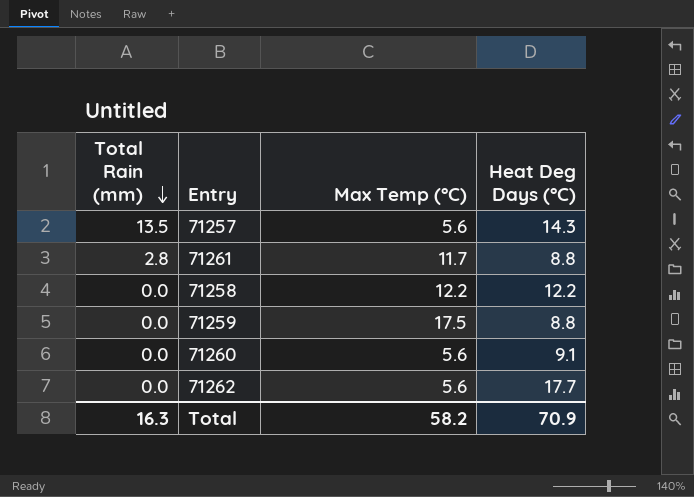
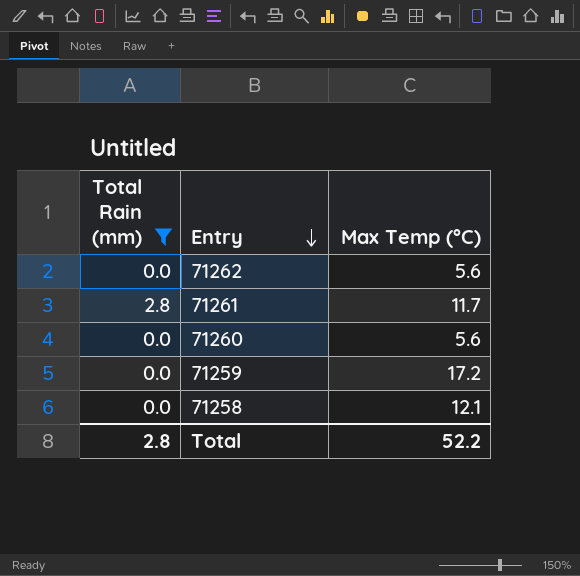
filter: none -> Total Rain (mm) != 13.5
row order: Total Rain (mm) descending -> Entry descending
column Heat Deg Days (°C) | position: 4 -> none
71259 | Max Temp (°C): 17.5 -> 17.2
71258 | Max Temp (°C): 12.2 -> 12.1
Total | Total Rain (mm): 16.3 -> 2.8
Total | Max Temp (°C): 58.2 -> 52.2

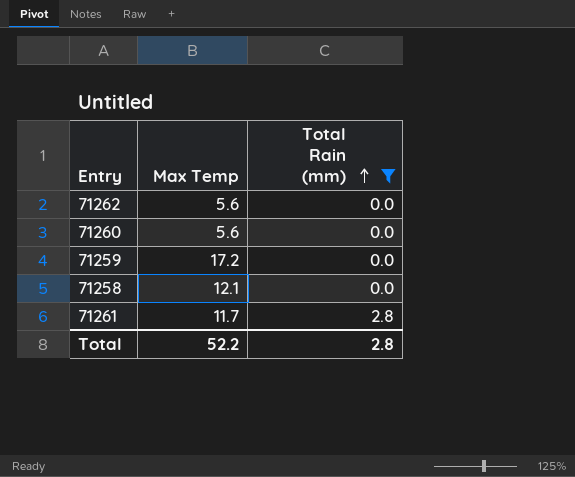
row order: Entry descending -> Total Rain (mm) ascending
column name: Max Temp (°C) -> Max Temp
column Total Rain (mm) | position: 1 -> 3

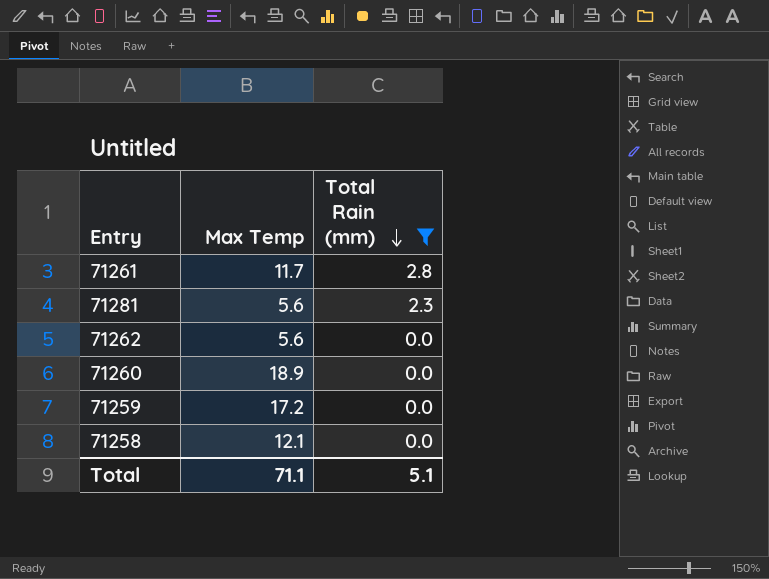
row order: Total Rain (mm) ascending -> Total Rain (mm) descending
row 71281: none -> 5.6 | 2.3
71260 | Max Temp: 5.6 -> 18.9
Total | Max Temp: 52.2 -> 71.1
Total | Total Rain (mm): 2.8 -> 5.1

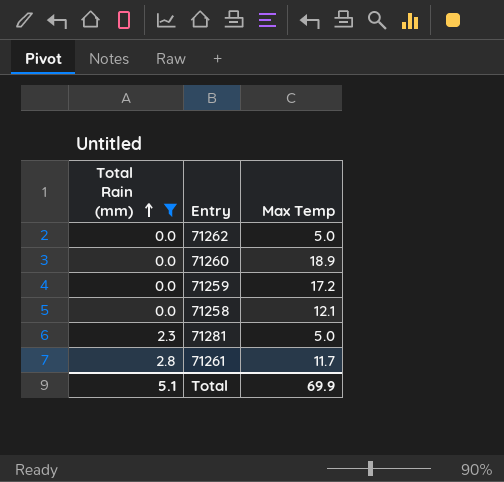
row order: Total Rain (mm) descending -> Total Rain (mm) ascending
column Total Rain (mm) | position: 3 -> 1
71262 | Max Temp: 5.6 -> 5.0
71281 | Max Temp: 5.6 -> 5.0
Total | Max Temp: 71.1 -> 69.9

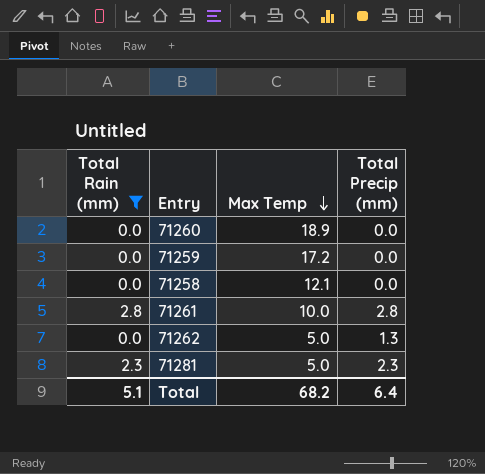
row order: Total Rain (mm) ascending -> Max Temp descending
column Total Precip (mm) | position: none -> 4
71261 | Max Temp: 11.7 -> 10.0
Total | Max Temp: 69.9 -> 68.2

